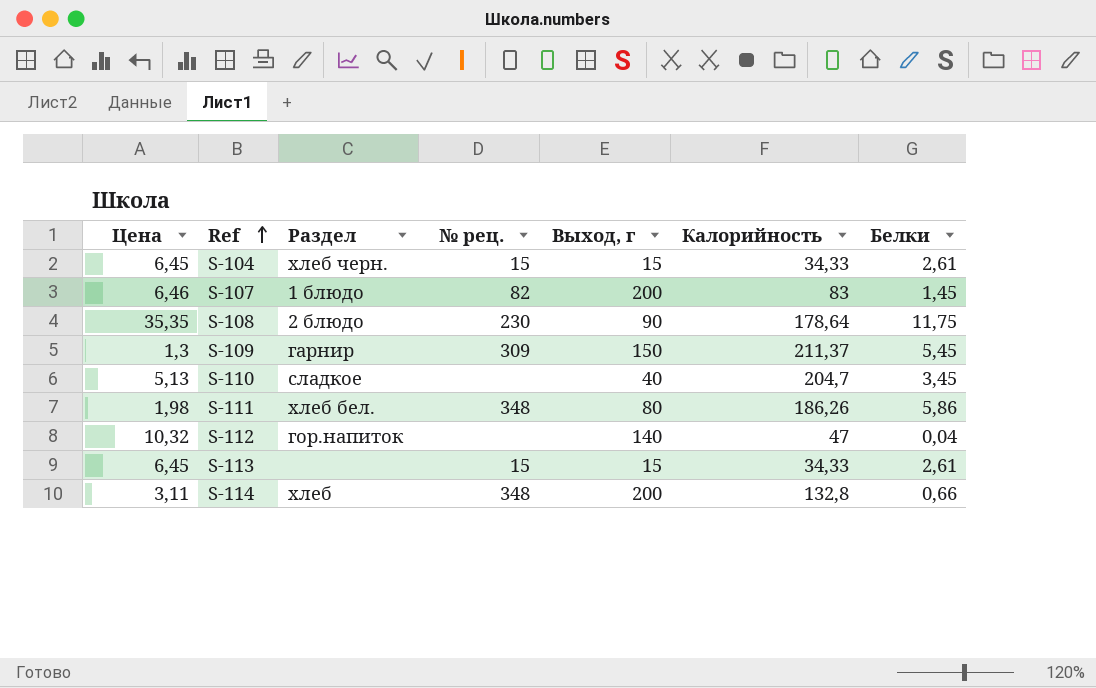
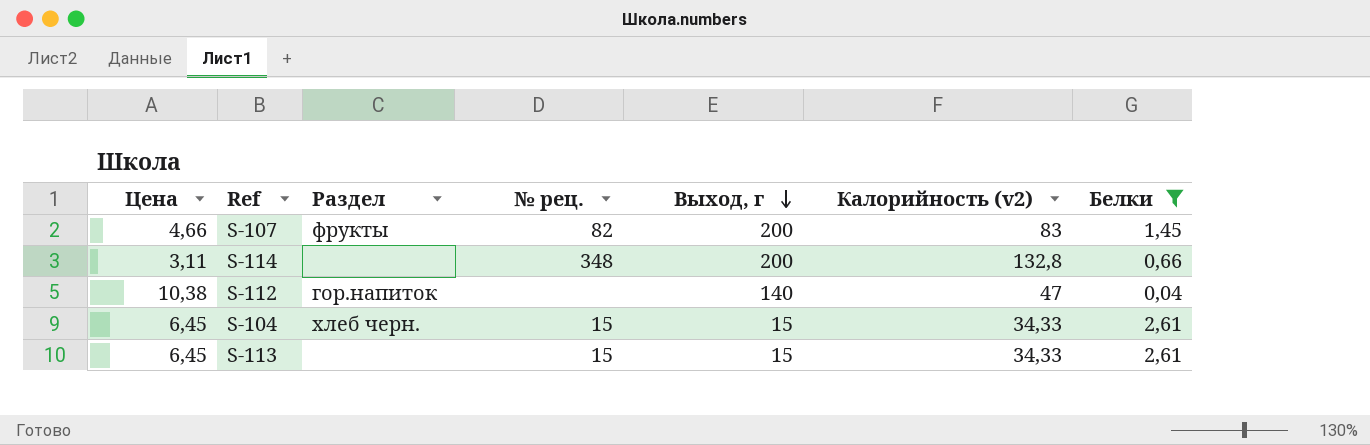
filter: none -> Белки <= 2,61
row order: Ref ascending -> Выход, г descending
column name: Калорийность -> Калорийность (v2)
S-107 | Цена: 6,46 -> 4,66
S-107 | Раздел: 1 блюдо -> фрукты
S-114 | Раздел: хлеб -> none
S-112 | Цена: 10,32 -> 10,38

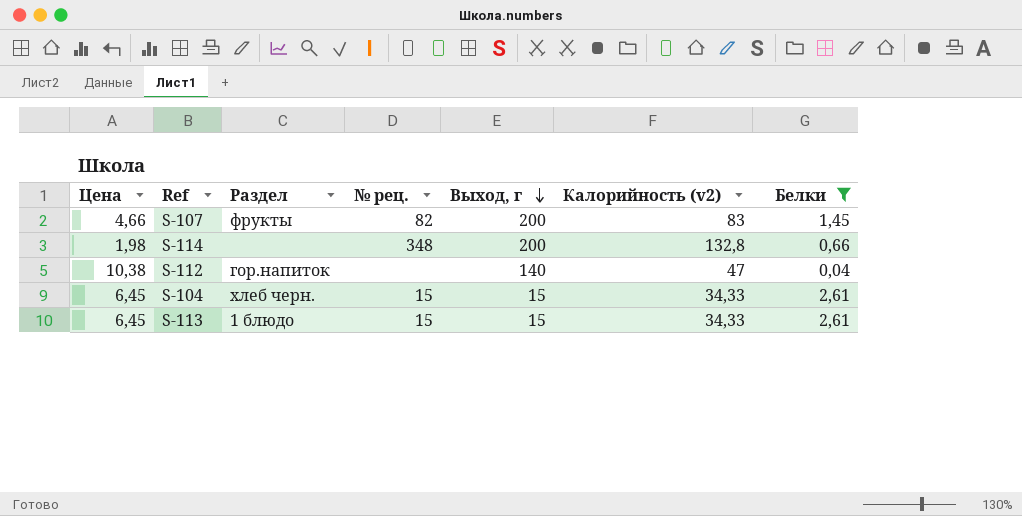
S-114 | Цена: 3,11 -> 1,98
S-113 | Раздел: none -> 1 блюдо

